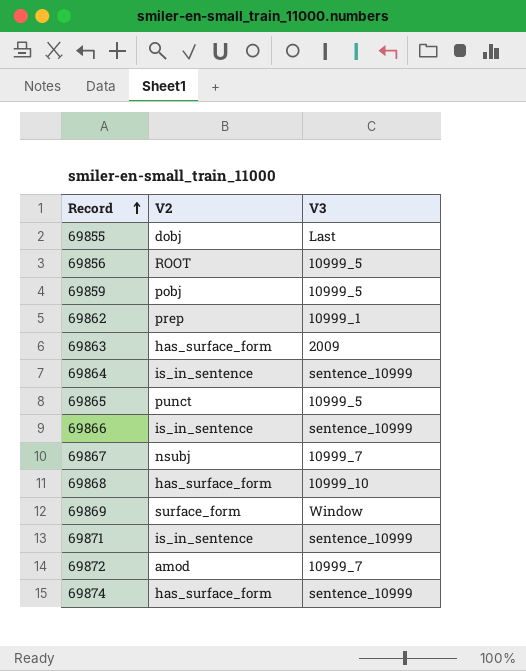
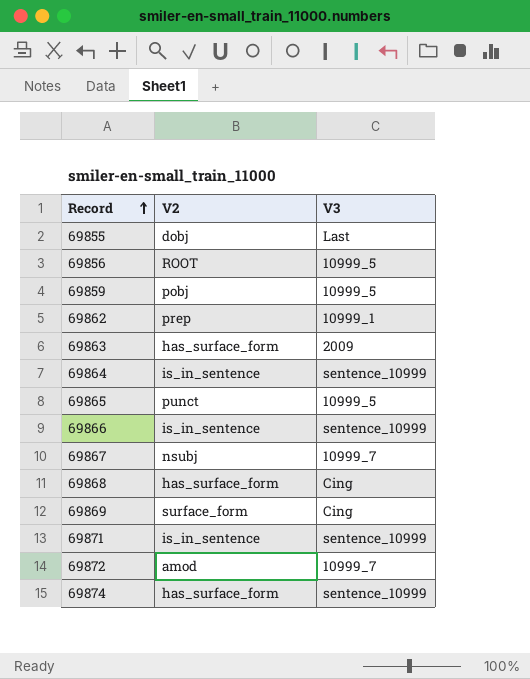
69868 | V3: 10999_10 -> Cing
69869 | V3: Window -> Cing

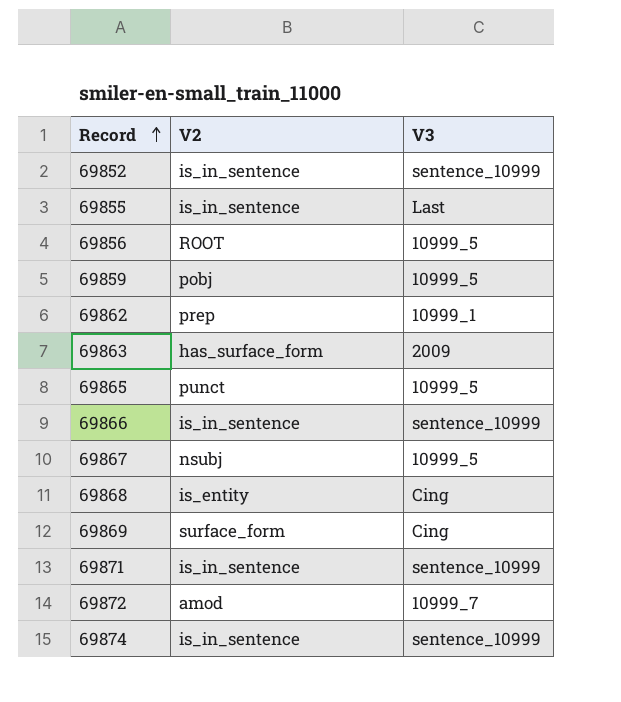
row 69864: is_in_sentence | sentence_10999 -> none
row 69852: none -> is_in_sentence | sentence_10999
69855 | V2: dobj -> is_in_sentence
69867 | V3: 10999_7 -> 10999_5
69868 | V2: has_surface_form -> is_entity
69874 | V2: has_surface_form -> is_in_sentence

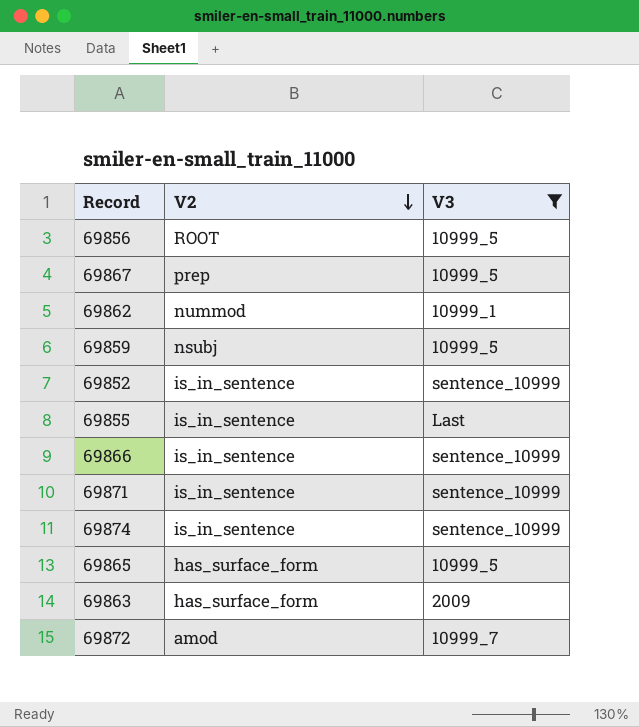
filter: none -> V3 != Cing
row order: Record ascending -> V2 descending
69867 | V2: nsubj -> prep
69862 | V2: prep -> nummod
69859 | V2: pobj -> nsubj
69865 | V2: punct -> has_surface_form

